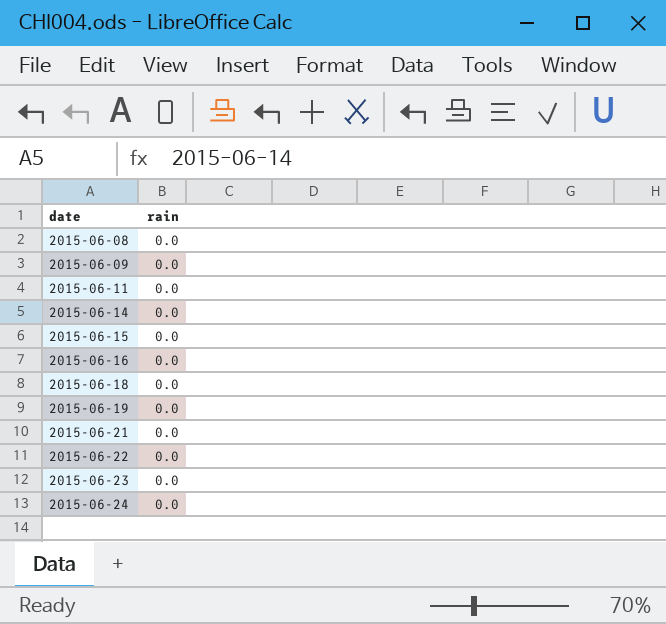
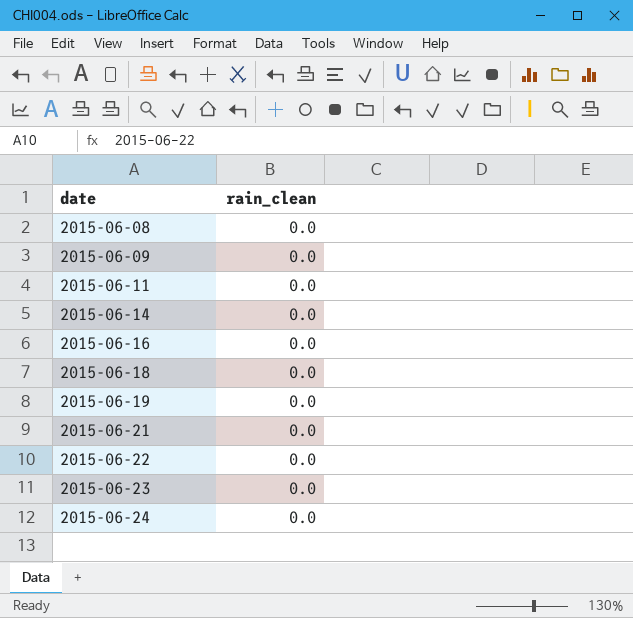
column name: rain -> rain_clean
row 2015-06-15: 0.0 -> none

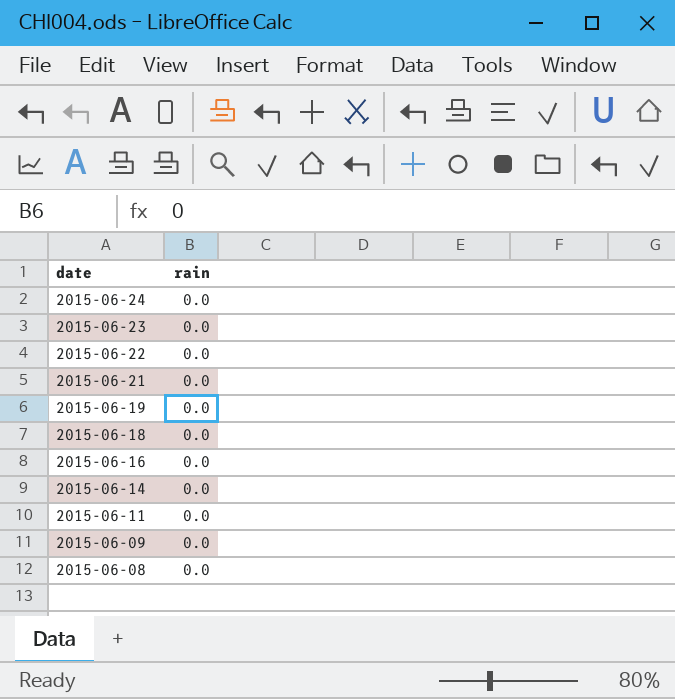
row order: date ascending -> date descending
column name: rain_clean -> rain

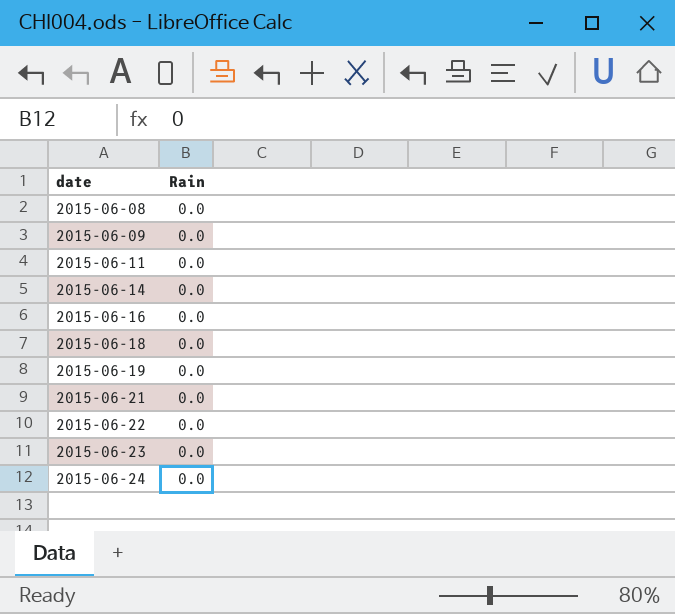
row order: date descending -> date ascending
column name: rain -> Rain

